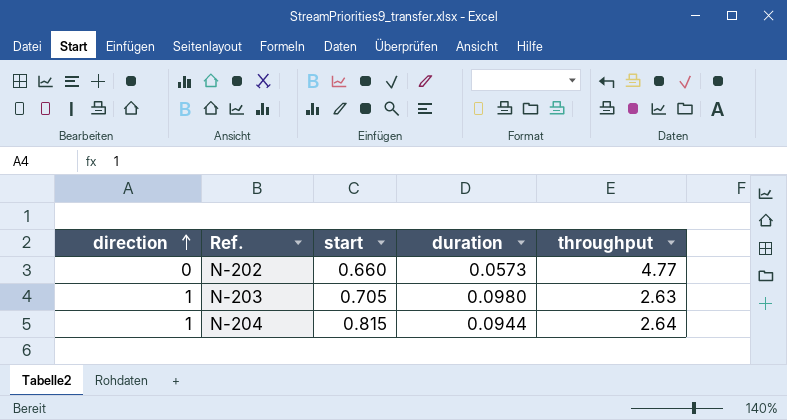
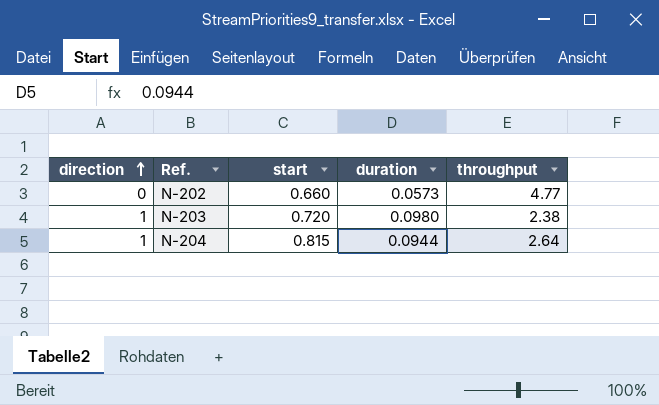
N-203 | start: 0.705 -> 0.720
N-203 | throughput: 2.63 -> 2.38

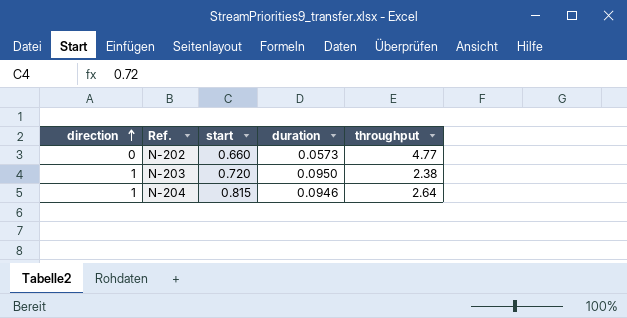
N-203 | duration: 0.0980 -> 0.0950
N-204 | duration: 0.0944 -> 0.0946

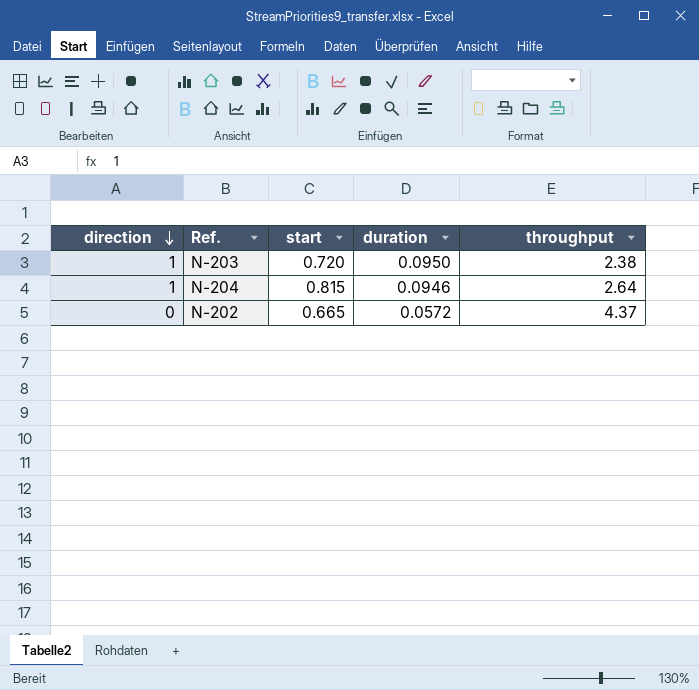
row order: direction ascending -> direction descending
N-202 | start: 0.660 -> 0.665
N-202 | duration: 0.0573 -> 0.0572
N-202 | throughput: 4.77 -> 4.37

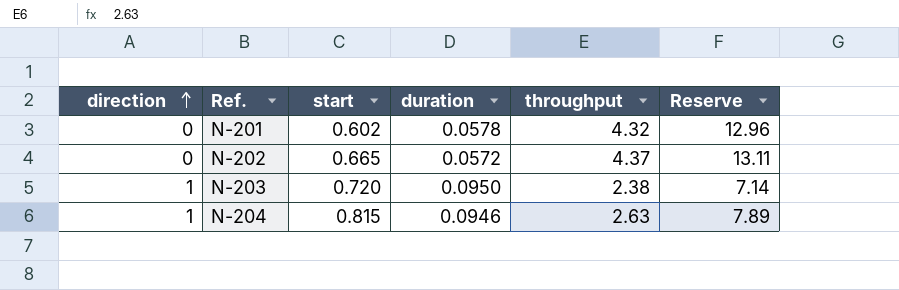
row order: direction descending -> direction ascending
column Reserve | formula: none -> [throughput] * 3
row N-201: none -> 0 | 0.602 | 0.0578 | 4.32 | 12.96
N-204 | throughput: 2.64 -> 2.63

